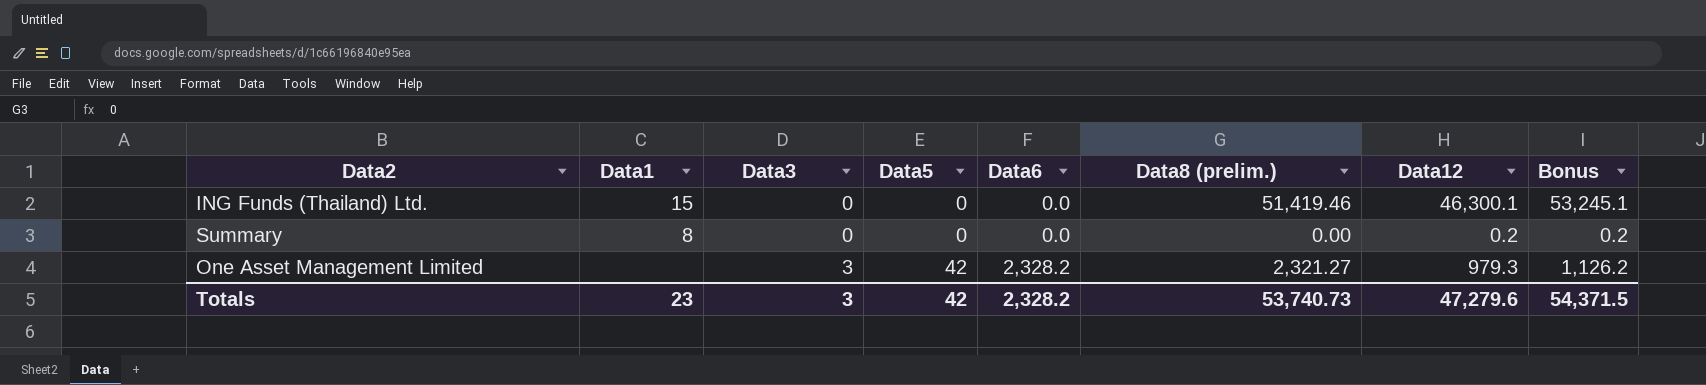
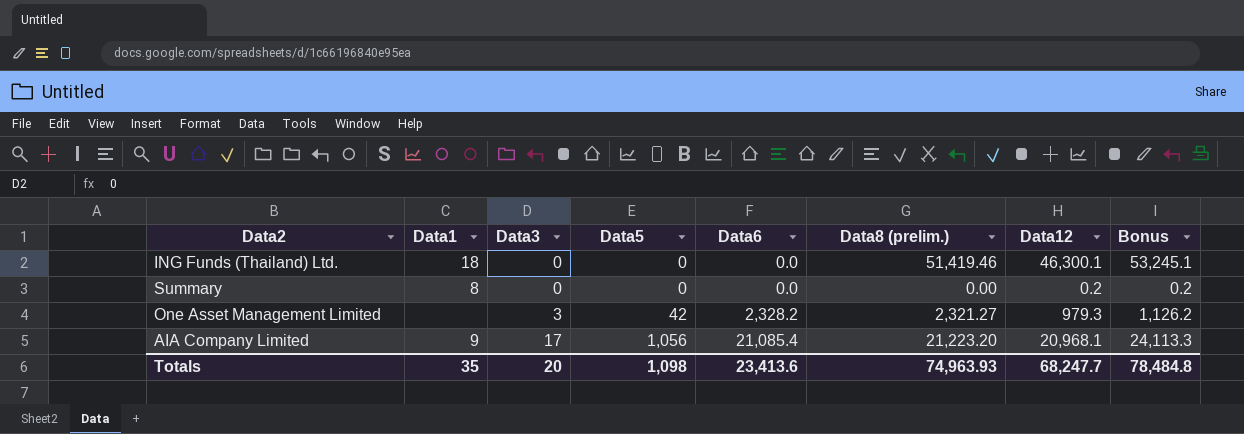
ING Funds (Thailand) Ltd. | Data1: 15 -> 18
row AIA Company Limited: none -> 9 | 17 | 1,056 | 21,085.4 | 21,223.20 | 20,968.1 | 24,113.3
Totals | Data1: 23 -> 35
Totals | Data3: 3 -> 20
Totals | Data5: 42 -> 1,098
Totals | Data6: 2,328.2 -> 23,413.6
Totals | Data8 (prelim.): 53,740.73 -> 74,963.93
Totals | Data12: 47,279.6 -> 68,247.7
Totals | Bonus: 54,371.5 -> 78,484.8

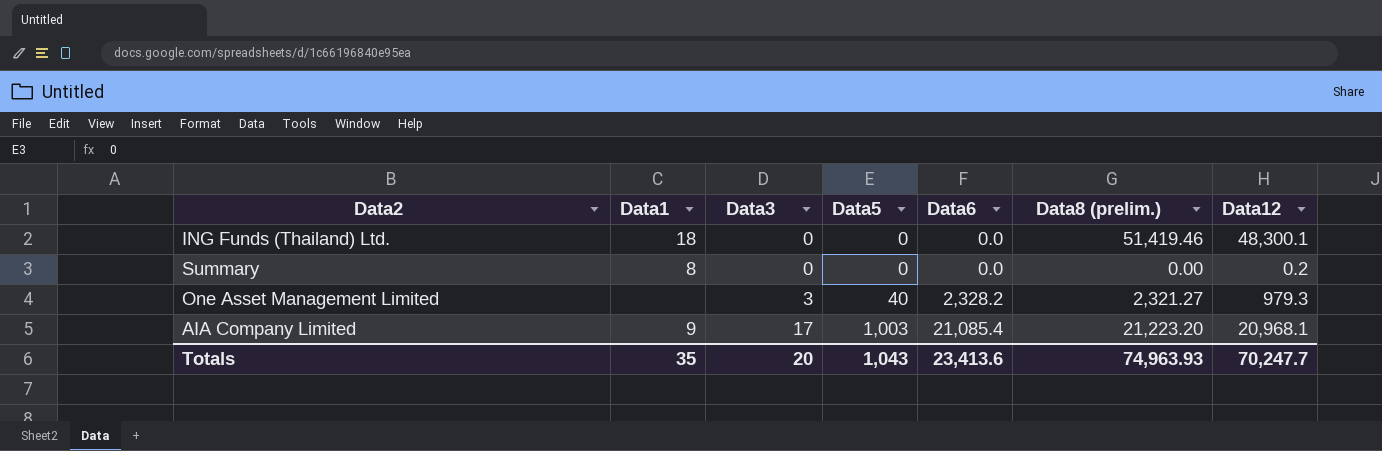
column Bonus | formula: [Data12] * 1.15 -> none
ING Funds (Thailand) Ltd. | Data12: 46,300.1 -> 48,300.1
One Asset Management Limited | Data5: 42 -> 40
AIA Company Limited | Data5: 1,056 -> 1,003
Totals | Data5: 1,098 -> 1,043
Totals | Data12: 68,247.7 -> 70,247.7

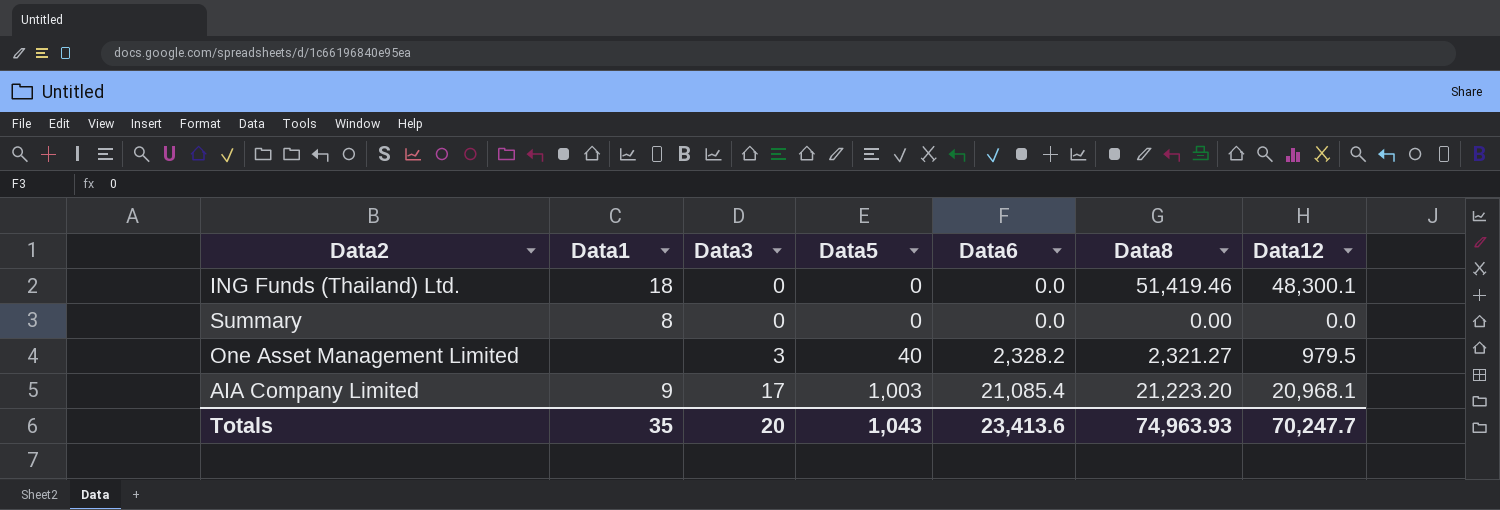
column name: Data8 (prelim.) -> Data8
Summary | Data12: 0.2 -> 0.0
One Asset Management Limited | Data12: 979.3 -> 979.5

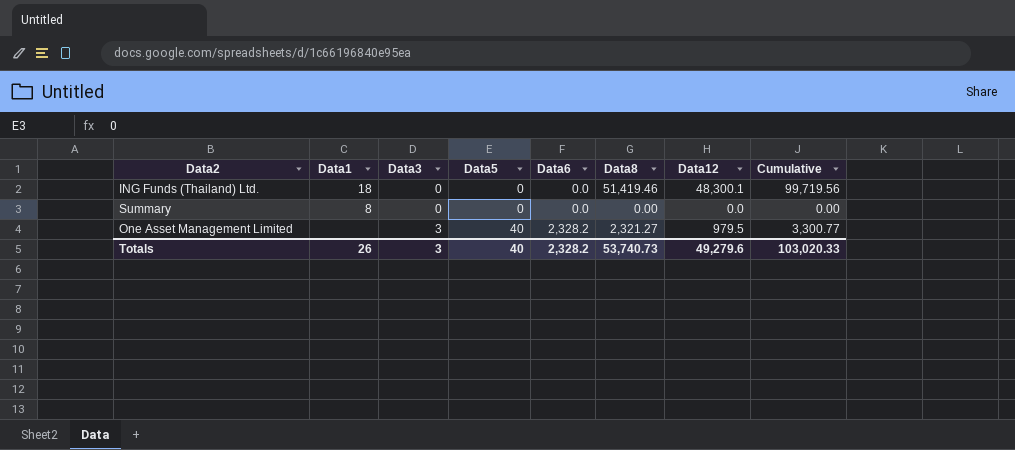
column Cumulative | formula: none -> [Data8] + [Data12]
row AIA Company Limited: 9 | 17 | 1,003 | 21,085.4 | 21,223.20 | 20,968.1 -> none
Totals | Data1: 35 -> 26
Totals | Data3: 20 -> 3
Totals | Data5: 1,043 -> 40
Totals | Data6: 23,413.6 -> 2,328.2
Totals | Data8: 74,963.93 -> 53,740.73
Totals | Data12: 70,247.7 -> 49,279.6

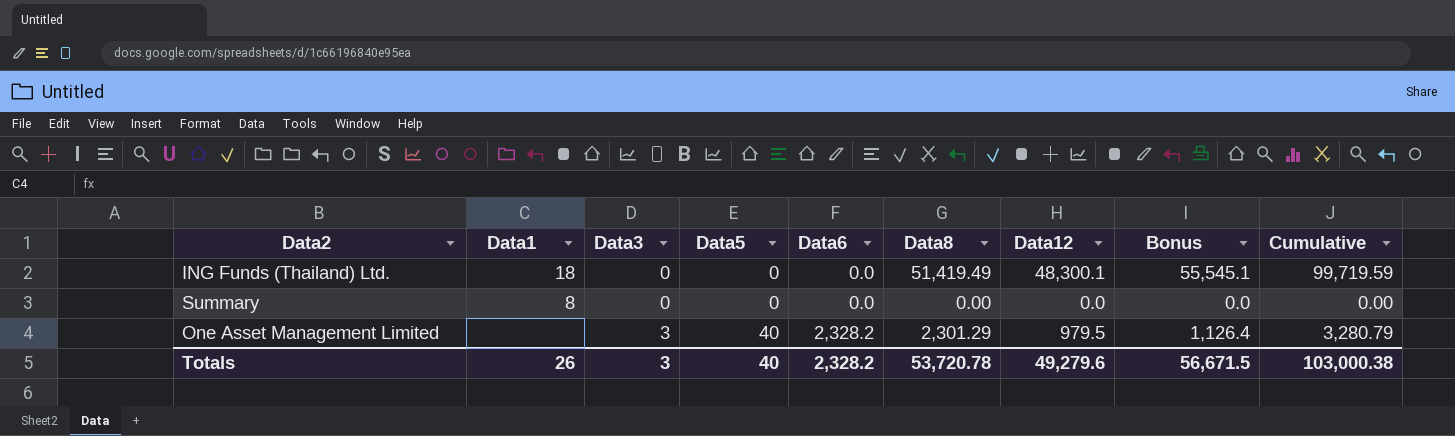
column Bonus | formula: none -> [Data12] * 1.15
ING Funds (Thailand) Ltd. | Data8: 51,419.46 -> 51,419.49
ING Funds (Thailand) Ltd. | Cumulative: 99,719.56 -> 99,719.59
One Asset Management Limited | Data8: 2,321.27 -> 2,301.29
One Asset Management Limited | Cumulative: 3,300.77 -> 3,280.79
Totals | Data8: 53,740.73 -> 53,720.78
Totals | Cumulative: 103,020.33 -> 103,000.38

